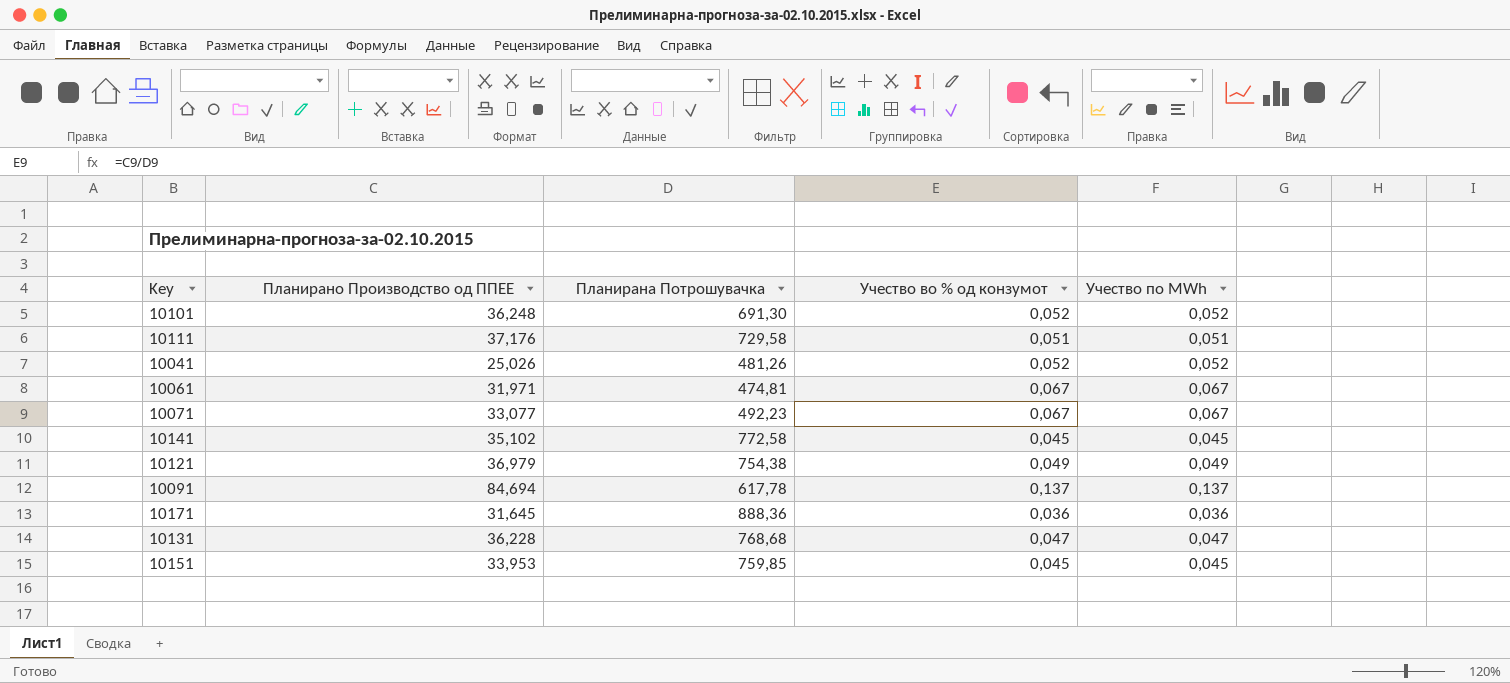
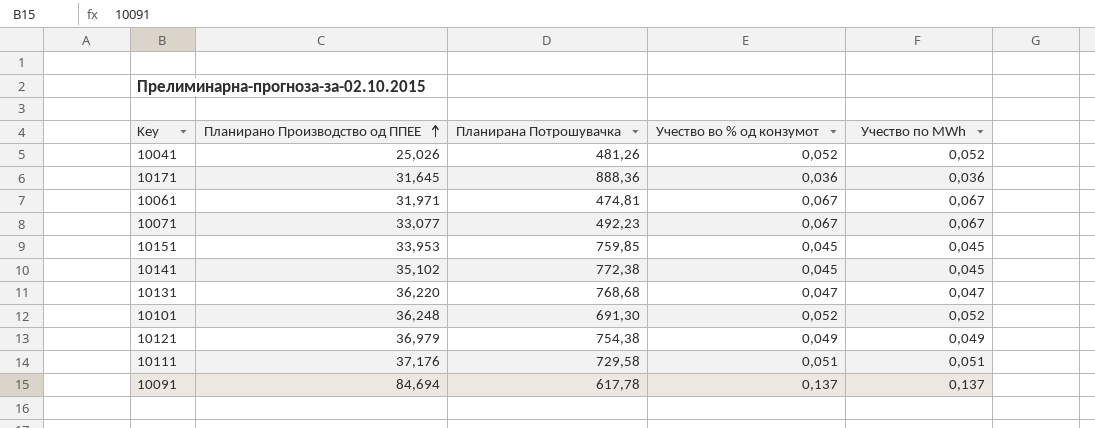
row order: none -> Планирано Производство од ППЕЕ ascending
10141 | Планирана Потрошувачка: 772,58 -> 772,38
10131 | Планирано Производство од ППЕЕ: 36,228 -> 36,220

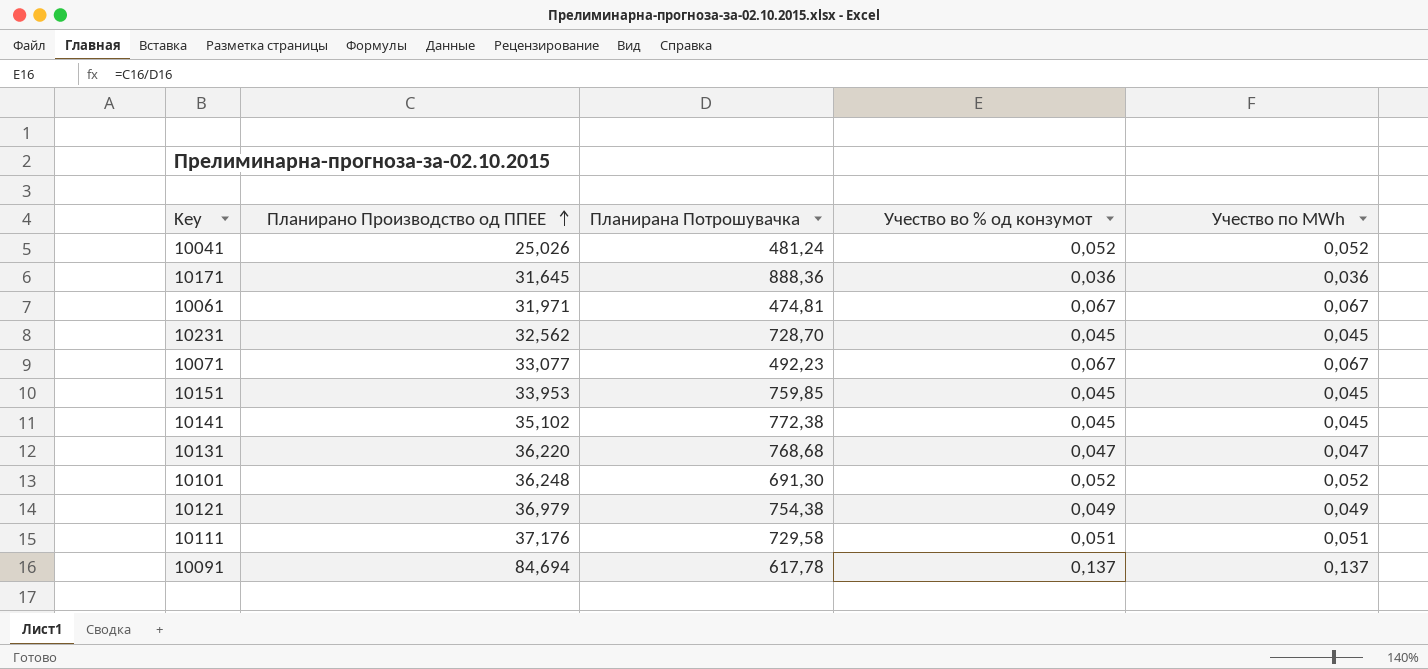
10041 | Планирана Потрошувачка: 481,26 -> 481,24
row 10231: none -> 32,562 | 728,70 | 0,045 | 0,045

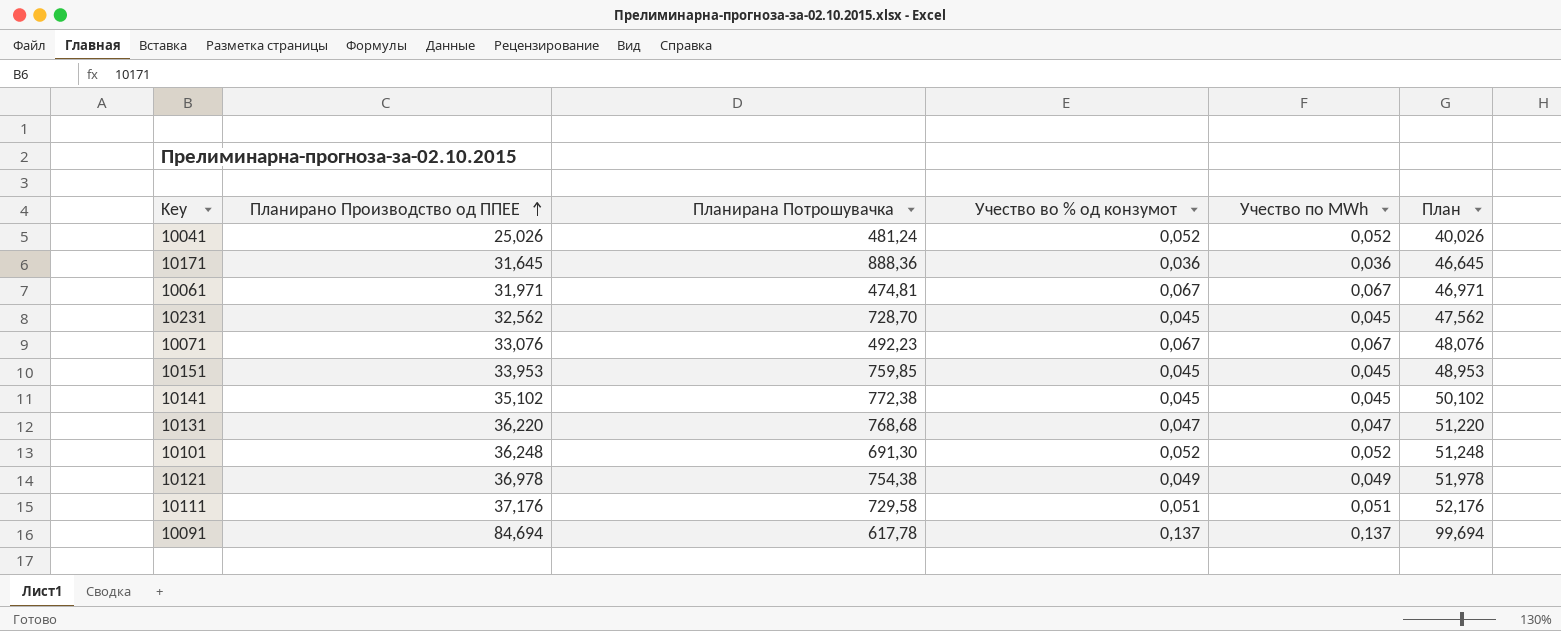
column План | formula: none -> [Планирано Производство од ППЕЕ] + 15
10071 | Планирано Производство од ППЕЕ: 33,077 -> 33,076
10121 | Планирано Производство од ППЕЕ: 36,979 -> 36,978

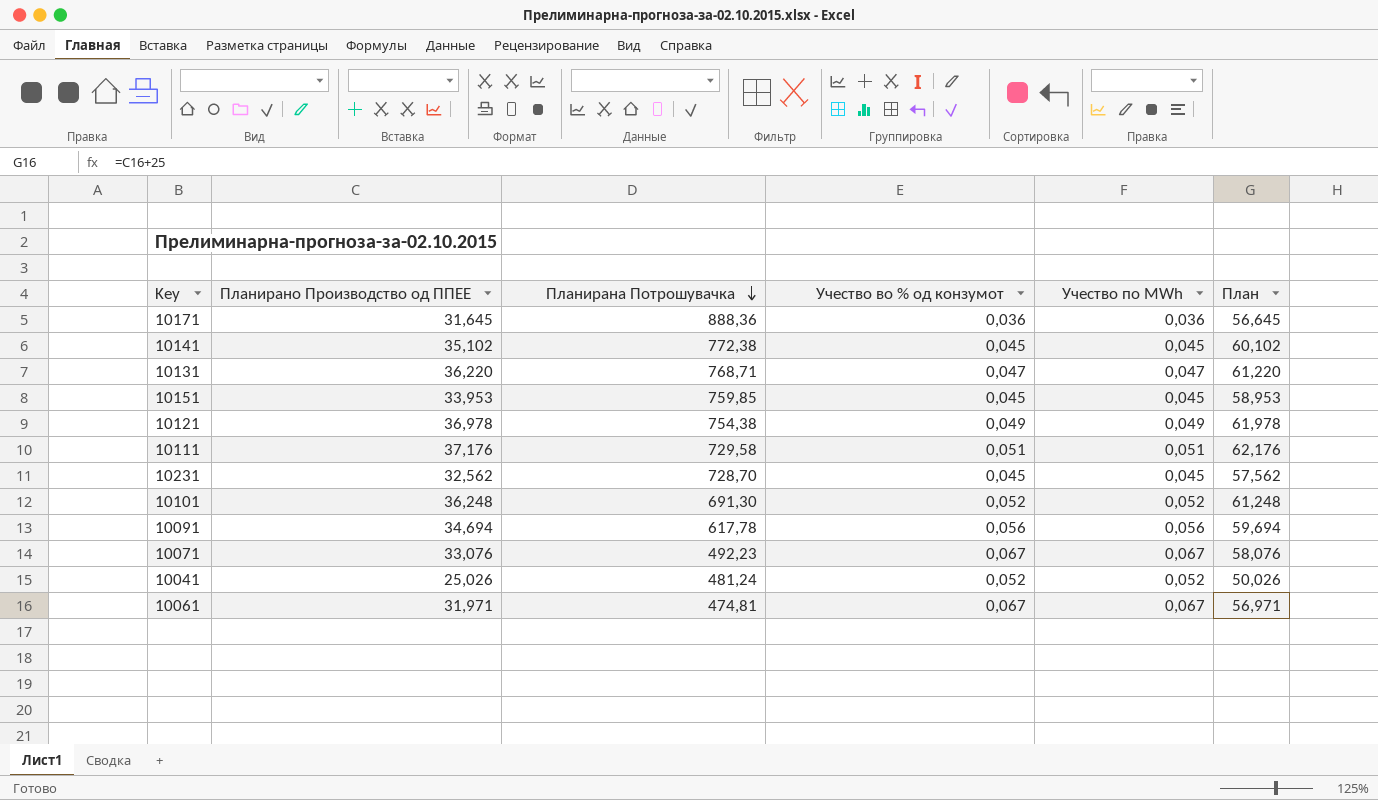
row order: Планирано Производство од ППЕЕ ascending -> Планирана Потрошувачка descending
column План | formula: [Планирано Производство од ППЕЕ] + 15 -> [Планирано Производство од ППЕЕ] + 25
10131 | Планирана Потрошувачка: 768,68 -> 768,71
10091 | Планирано Производство од ППЕЕ: 84,694 -> 34,694
10091 | Учество во % од конзумот: 0,137 -> 0,056
10091 | Учество по MWh: 0,137 -> 0,056

